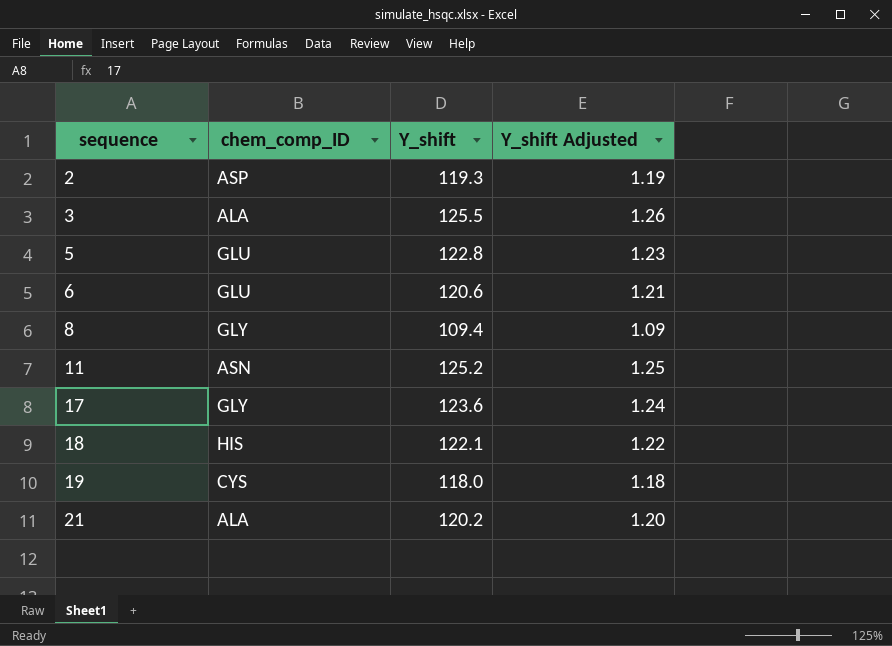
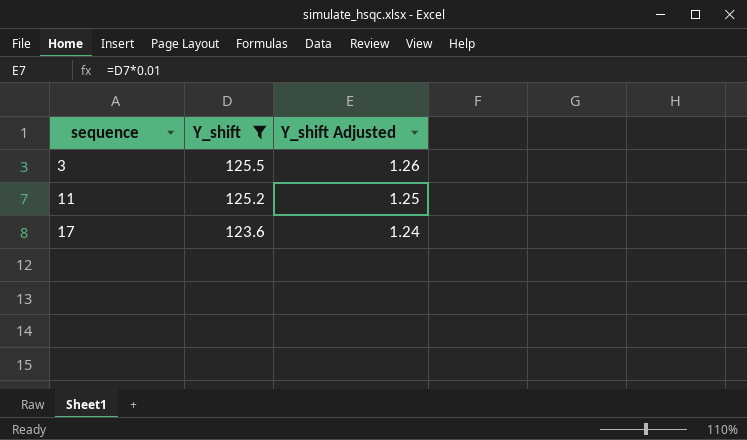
filter: none -> Y_shift >= 123.6
column chem_comp_ID | position: 2 -> none

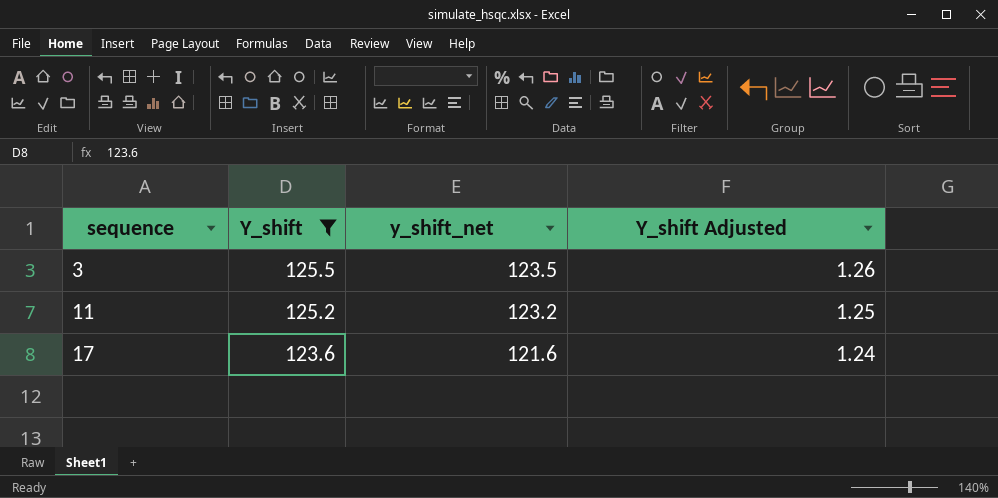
column y_shift_net | formula: none -> [Y_shift] - 2

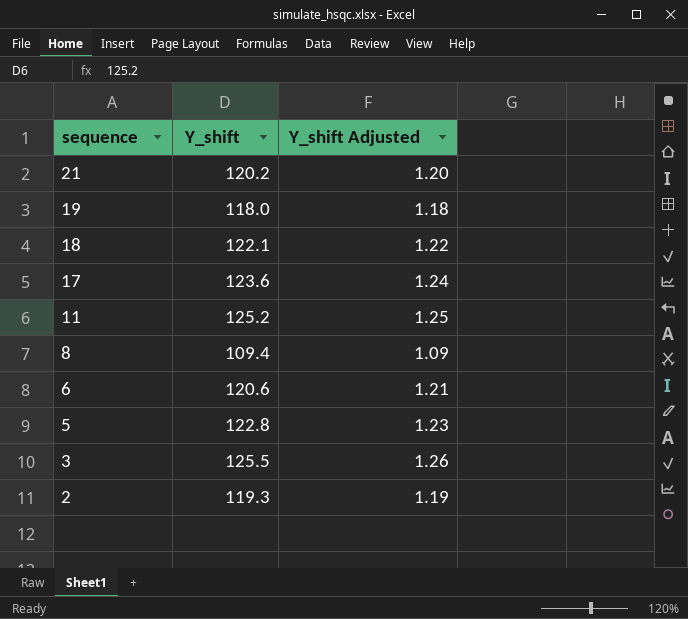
filter: Y_shift >= 123.6 -> none
row order: sequence ascending -> sequence descending
column y_shift_net | formula: [Y_shift] - 2 -> none

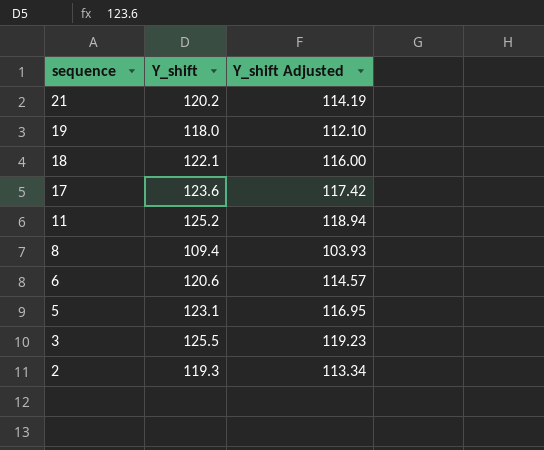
column Y_shift Adjusted | formula: [Y_shift] * 0.01 -> [Y_shift] * 0.95
5 | Y_shift: 122.8 -> 123.1

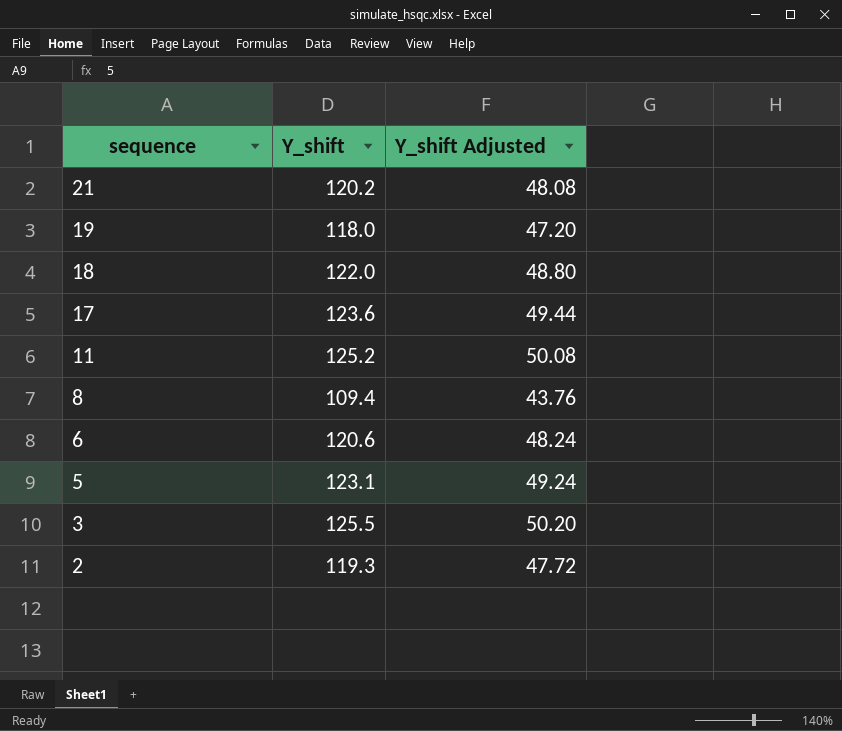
column Y_shift Adjusted | formula: [Y_shift] * 0.95 -> [Y_shift] * 0.4
18 | Y_shift: 122.1 -> 122.0

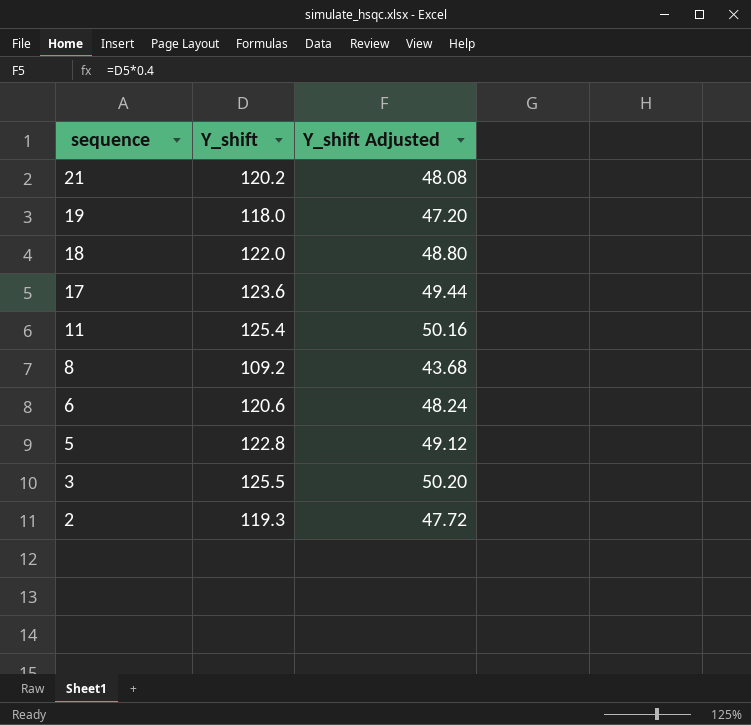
11 | Y_shift: 125.2 -> 125.4
11 | Y_shift Adjusted: 50.08 -> 50.16
8 | Y_shift: 109.4 -> 109.2
8 | Y_shift Adjusted: 43.76 -> 43.68
5 | Y_shift: 123.1 -> 122.8
5 | Y_shift Adjusted: 49.24 -> 49.12

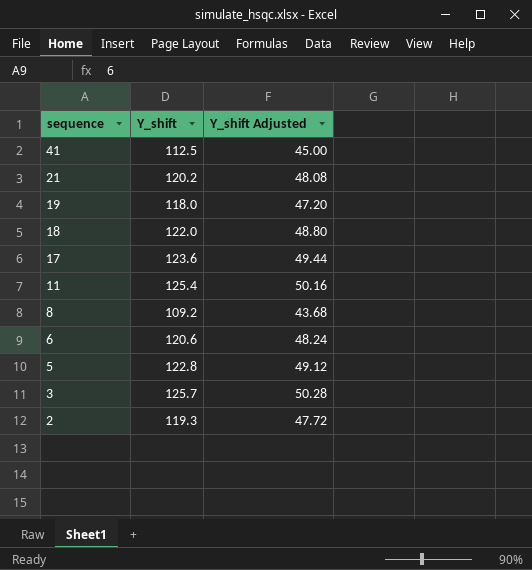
row 41: none -> 112.5 | 45.00
3 | Y_shift: 125.5 -> 125.7
3 | Y_shift Adjusted: 50.20 -> 50.28

